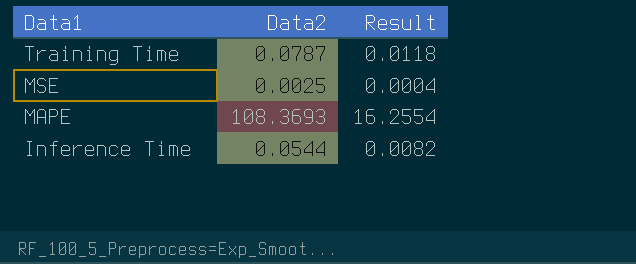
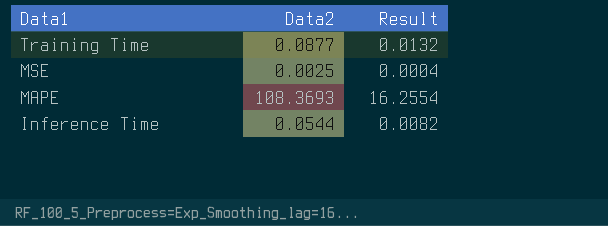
Training Time | Data2: 0.0787 -> 0.0877
Training Time | Result: 0.0118 -> 0.0132

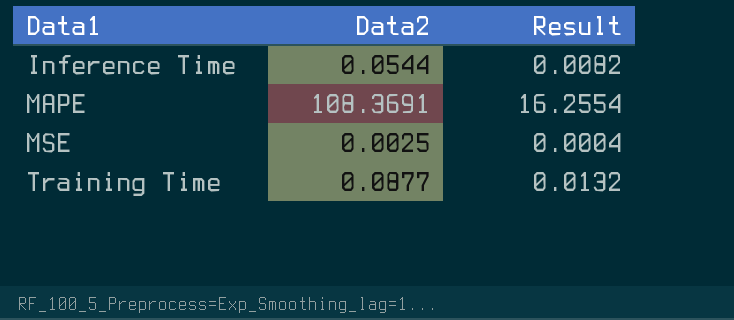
row order: Data1 descending -> Data1 ascending
MAPE | Data2: 108.3693 -> 108.3691

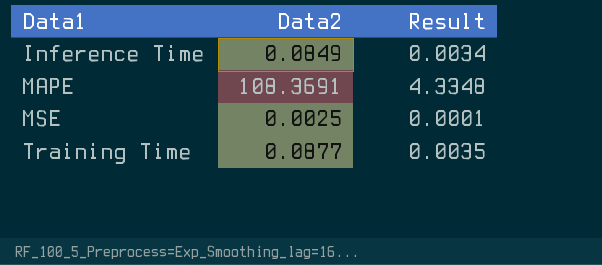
column Result | formula: [Data2] * 0.15 -> [Data2] * 0.04
Inference Time | Data2: 0.0544 -> 0.0849

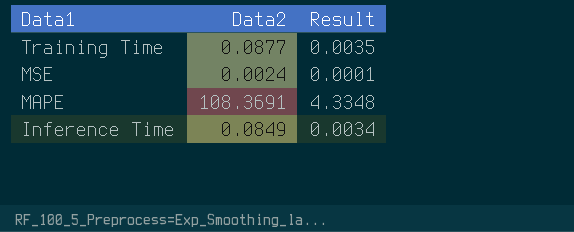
row order: Data1 ascending -> Data1 descending
MSE | Data2: 0.0025 -> 0.0024

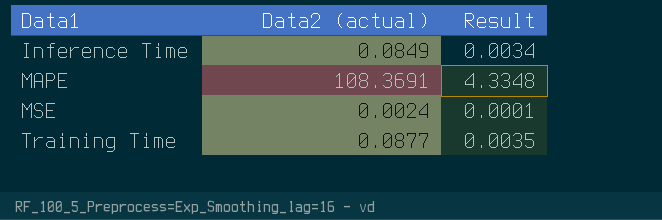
row order: Data1 descending -> Data1 ascending
column name: Data2 -> Data2 (actual)

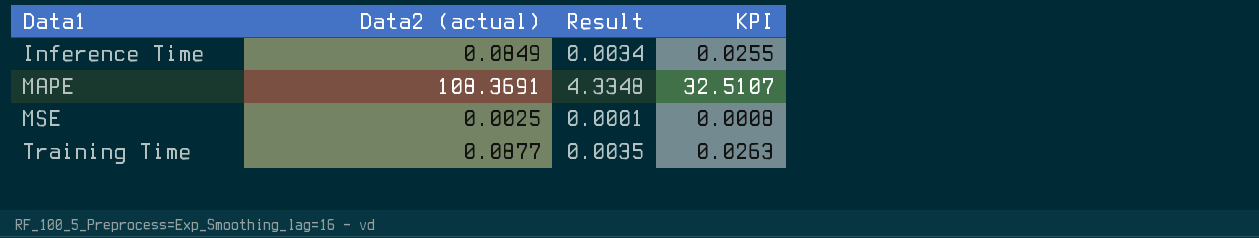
column KPI | formula: none -> [Data2 (actual)] * 0.3
MSE | Data2 (actual): 0.0024 -> 0.0025

